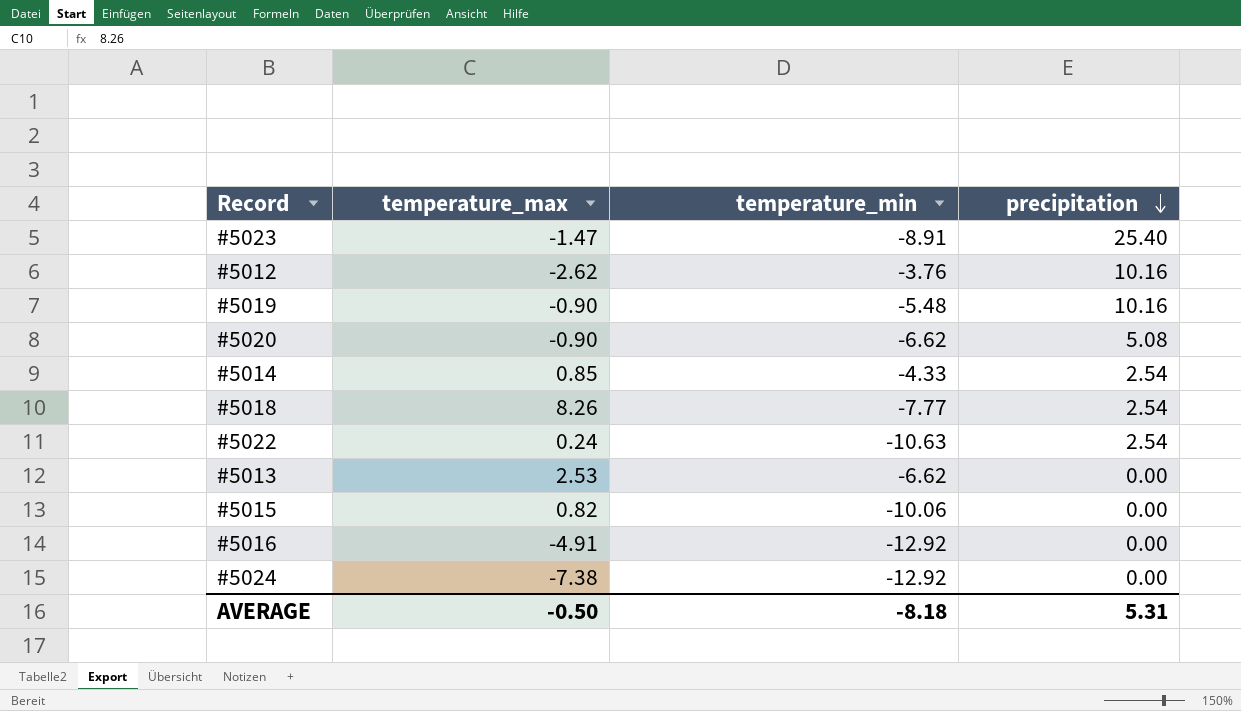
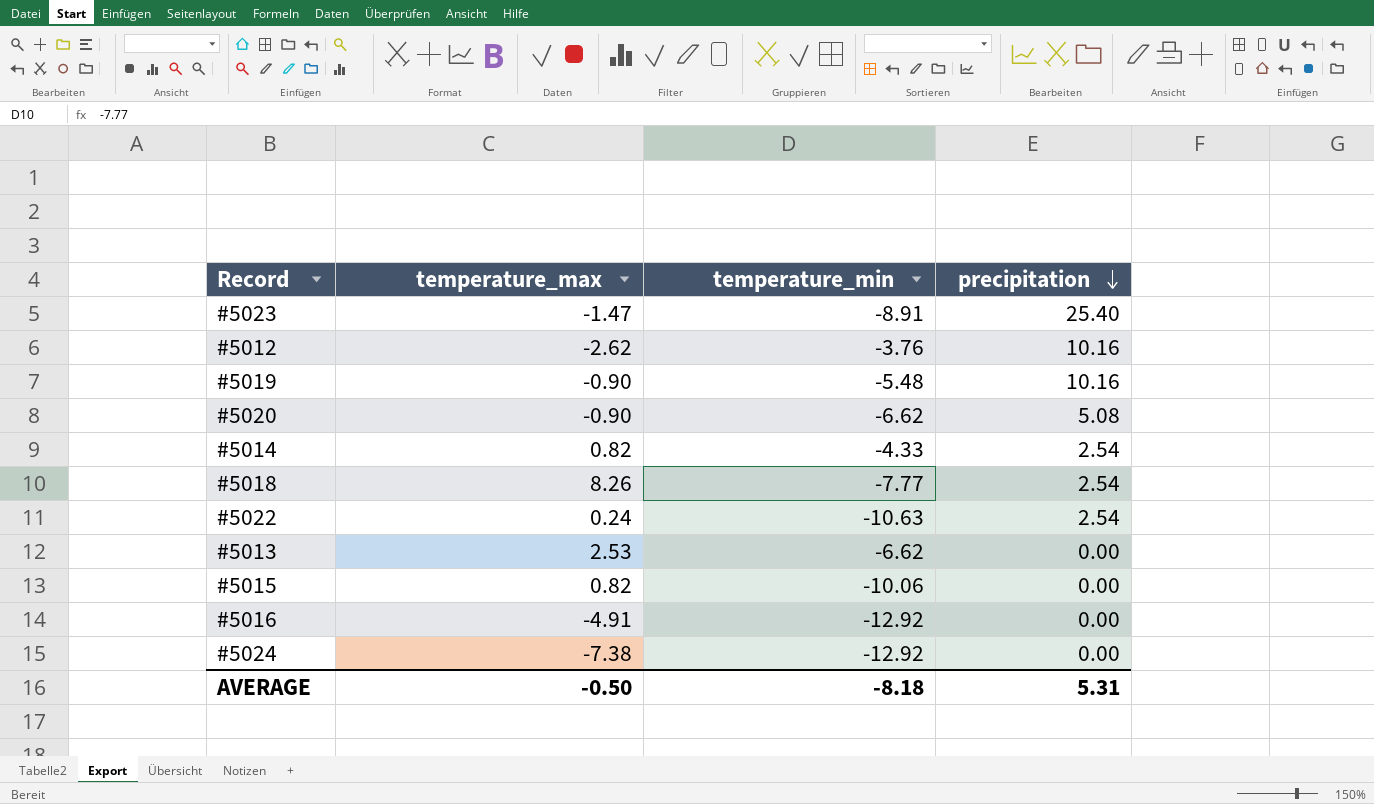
#5014 | temperature_max: 0.85 -> 0.82

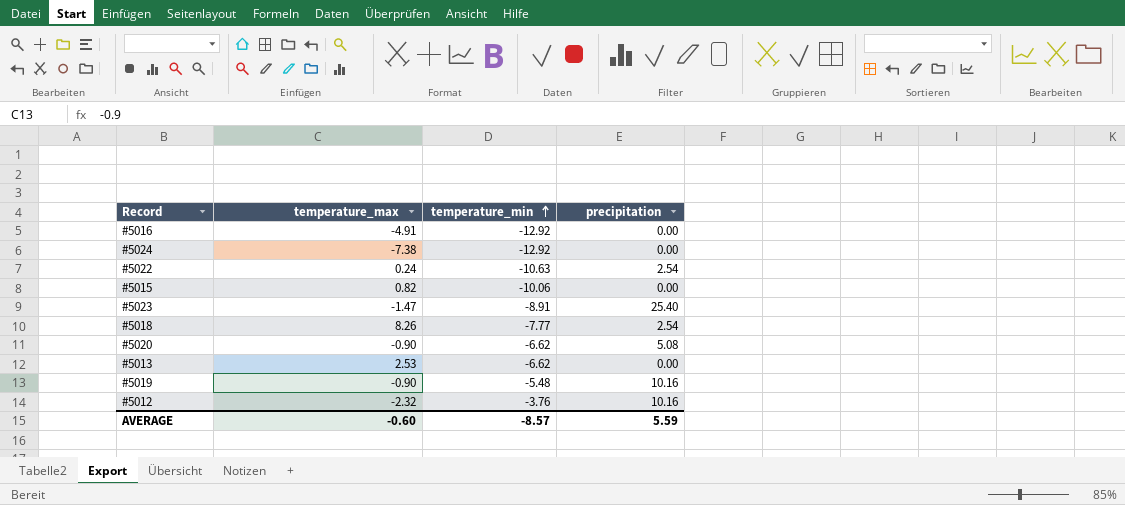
row order: precipitation descending -> temperature_min ascending
row #5014: 0.82 | -4.33 | 2.54 -> none
#5012 | temperature_max: -2.62 -> -2.32
AVERAGE | temperature_max: -0.50 -> -0.60
AVERAGE | temperature_min: -8.18 -> -8.57
AVERAGE | precipitation: 5.31 -> 5.59

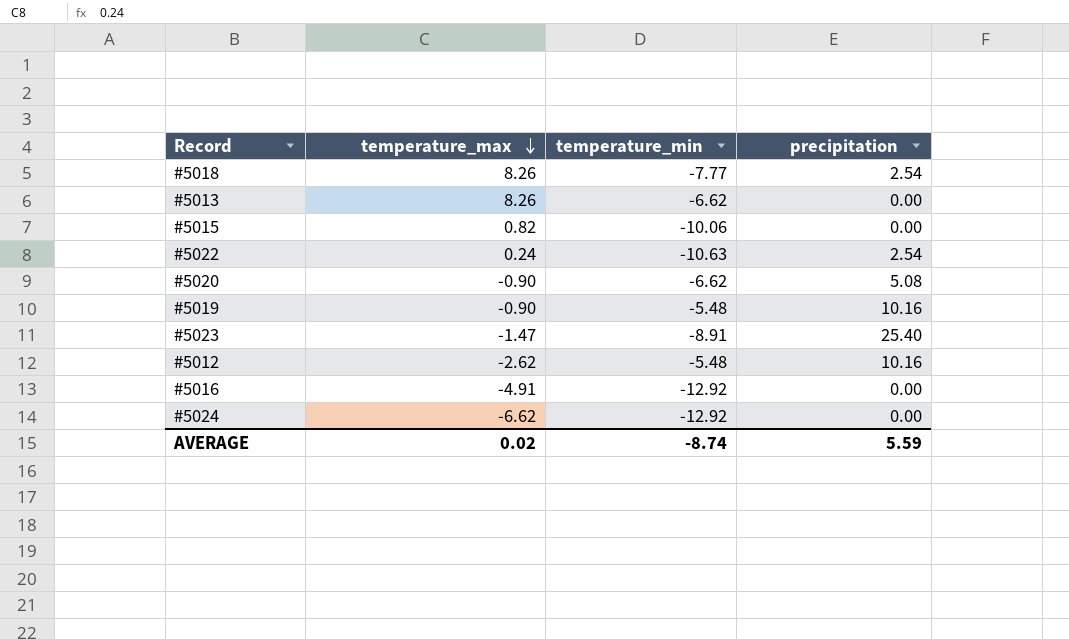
row order: temperature_min ascending -> temperature_max descending
#5013 | temperature_max: 2.53 -> 8.26
#5012 | temperature_max: -2.32 -> -2.62
#5012 | temperature_min: -3.76 -> -5.48
#5024 | temperature_max: -7.38 -> -6.62
AVERAGE | temperature_max: -0.60 -> 0.02
AVERAGE | temperature_min: -8.57 -> -8.74

